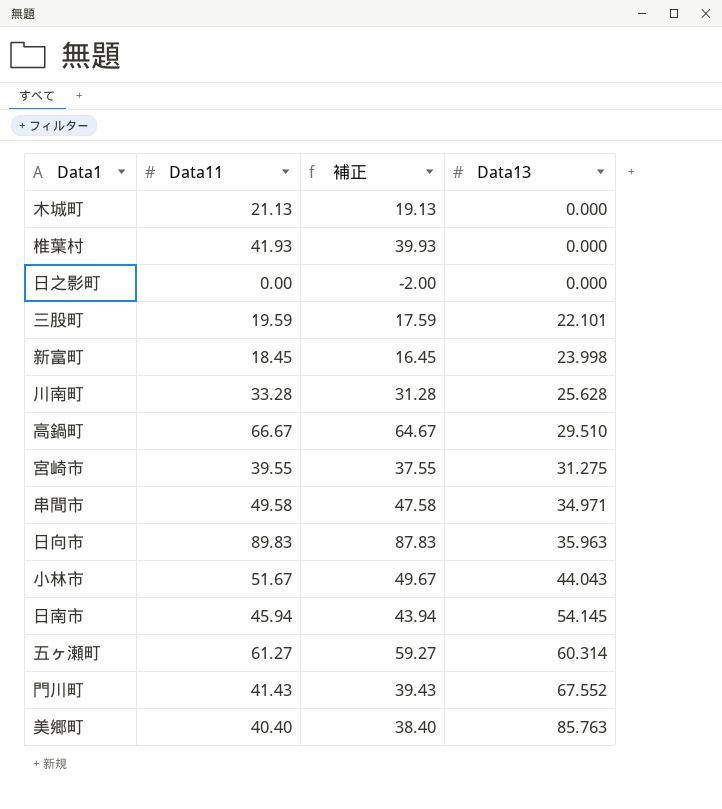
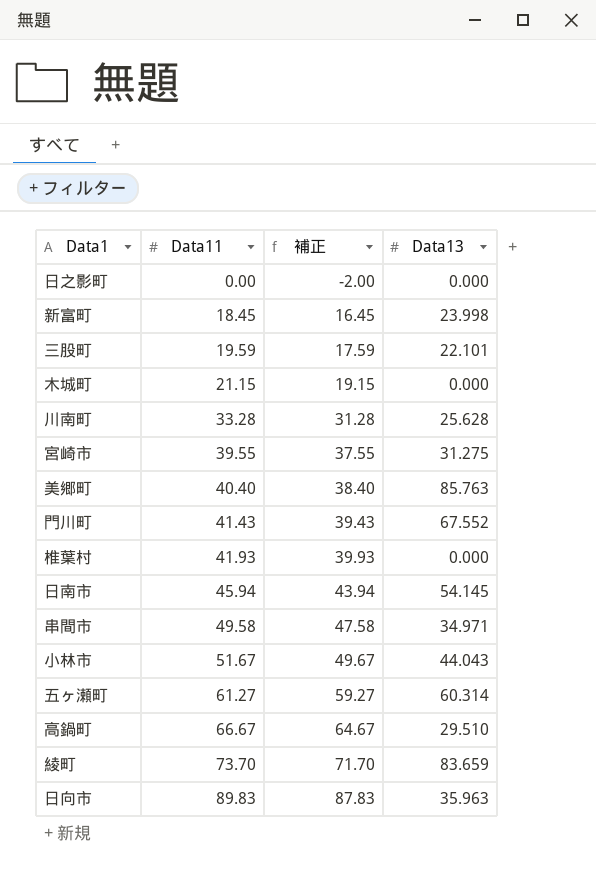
row order: Data13 ascending -> Data11 ascending
木城町 | Data11: 21.13 -> 21.15
木城町 | 補正: 19.13 -> 19.15
row 綾町: none -> 73.70 | 71.70 | 83.659

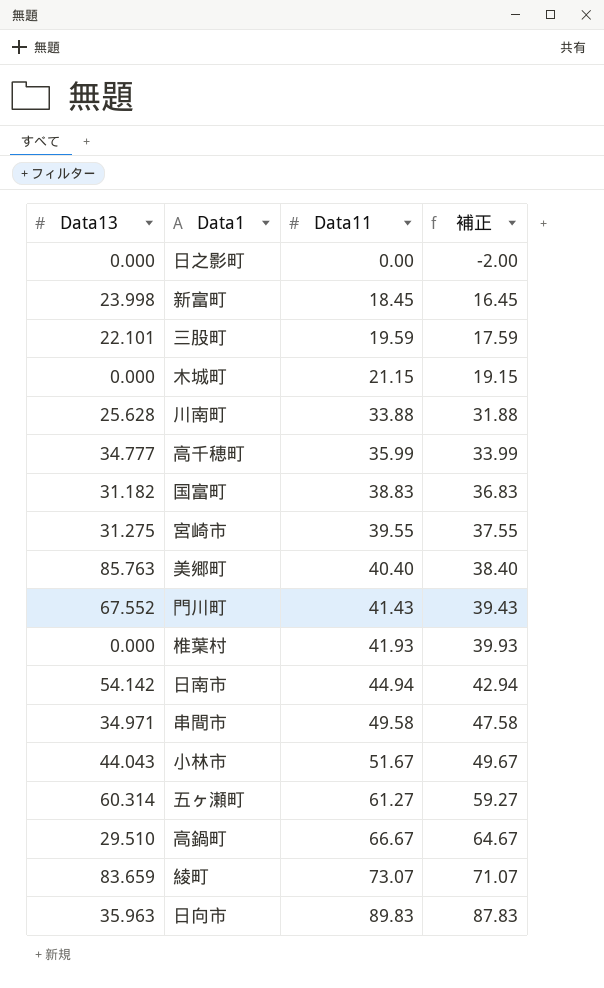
column Data13 | position: 4 -> 1
川南町 | Data11: 33.28 -> 33.88
川南町 | 補正: 31.28 -> 31.88
row 高千穂町: none -> 34.777 | 35.99 | 33.99
row 国富町: none -> 31.182 | 38.83 | 36.83
日南市 | Data13: 54.145 -> 54.142
日南市 | Data11: 45.94 -> 44.94
日南市 | 補正: 43.94 -> 42.94
綾町 | Data11: 73.70 -> 73.07
綾町 | 補正: 71.70 -> 71.07

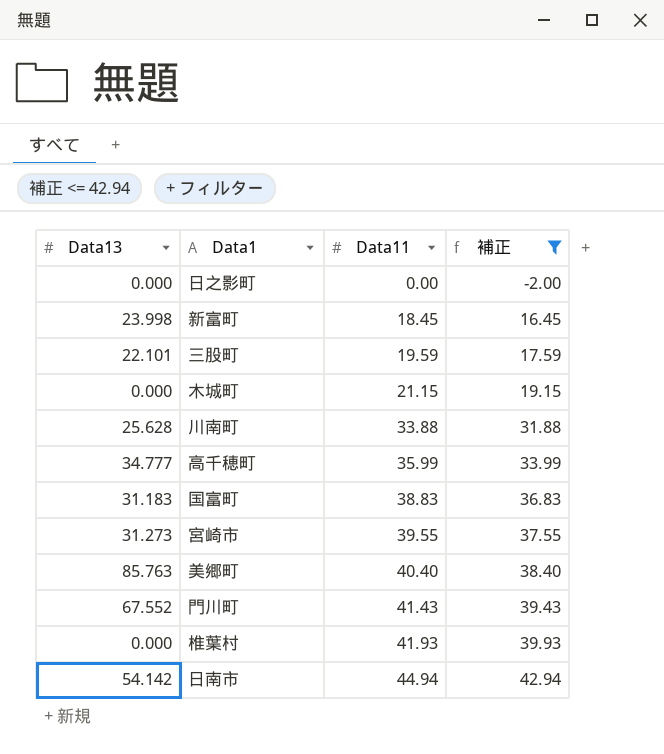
filter: none -> 補正 <= 42.94
国富町 | Data13: 31.182 -> 31.183
宮崎市 | Data13: 31.275 -> 31.273

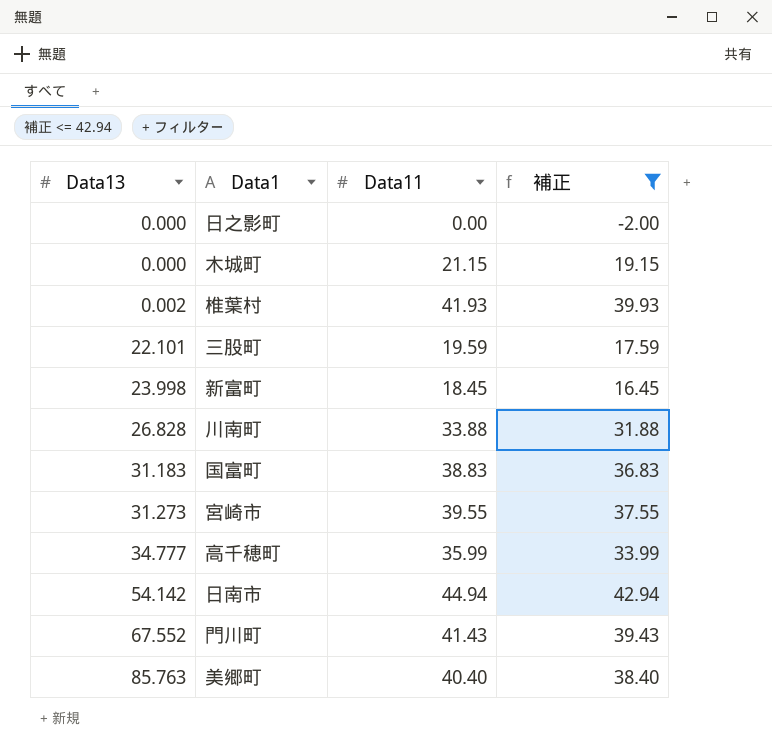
row order: Data11 ascending -> Data13 ascending
椎葉村 | Data13: 0.000 -> 0.002
川南町 | Data13: 25.628 -> 26.828

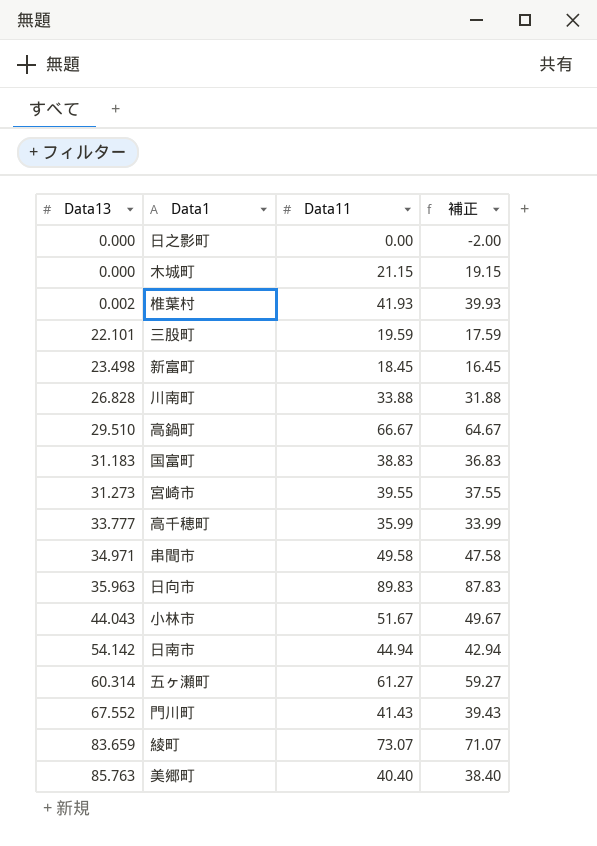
filter: 補正 <= 42.94 -> none
新富町 | Data13: 23.998 -> 23.498
高千穂町 | Data13: 34.777 -> 33.777

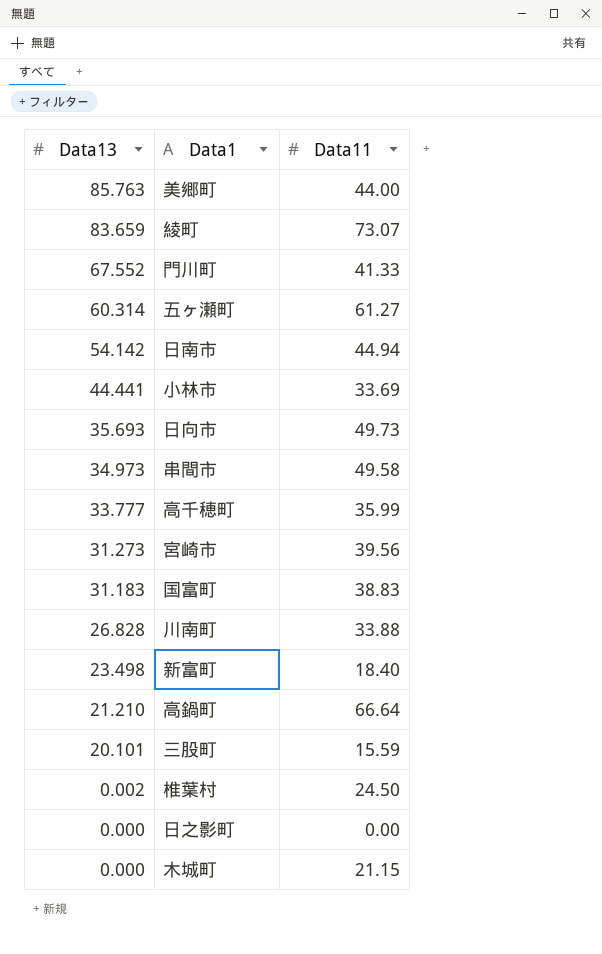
row order: Data13 ascending -> Data13 descending
column 補正 | formula: [Data11] - 2 -> none
美郷町 | Data11: 40.40 -> 44.00
門川町 | Data11: 41.43 -> 41.33
小林市 | Data13: 44.043 -> 44.441
小林市 | Data11: 51.67 -> 33.69
日向市 | Data13: 35.963 -> 35.693
日向市 | Data11: 89.83 -> 49.73
串間市 | Data13: 34.971 -> 34.973
宮崎市 | Data11: 39.55 -> 39.56
新富町 | Data11: 18.45 -> 18.40
高鍋町 | Data13: 29.510 -> 21.210
高鍋町 | Data11: 66.67 -> 66.64
三股町 | Data13: 22.101 -> 20.101
三股町 | Data11: 19.59 -> 15.59
椎葉村 | Data11: 41.93 -> 24.50

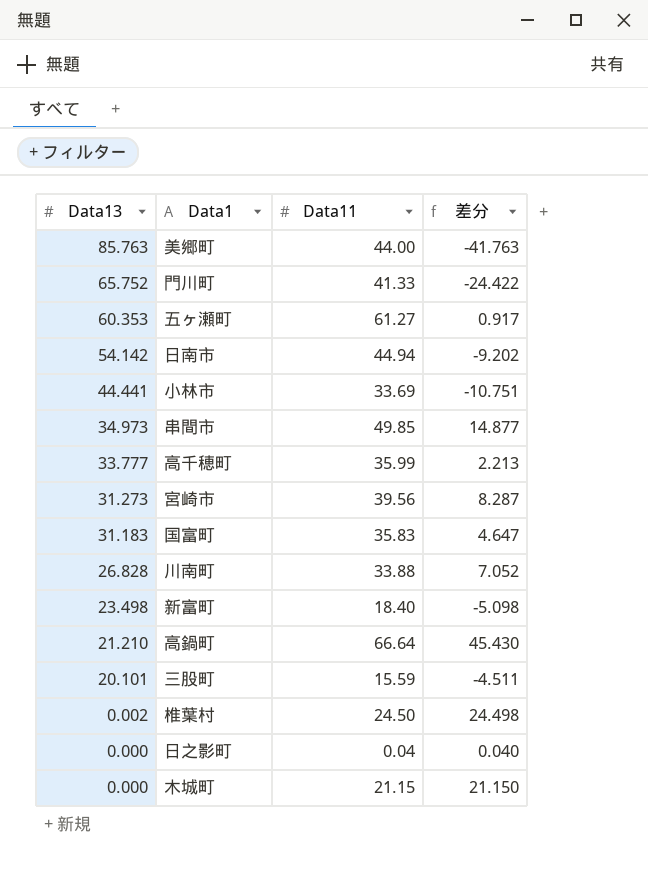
column 差分 | formula: none -> [Data11] - [Data13]
row 綾町: 83.659 | 73.07 -> none
row 日向市: 35.693 | 49.73 -> none
門川町 | Data13: 67.552 -> 65.752
五ヶ瀬町 | Data13: 60.314 -> 60.353
串間市 | Data11: 49.58 -> 49.85
国富町 | Data11: 38.83 -> 35.83
日之影町 | Data11: 0.00 -> 0.04

